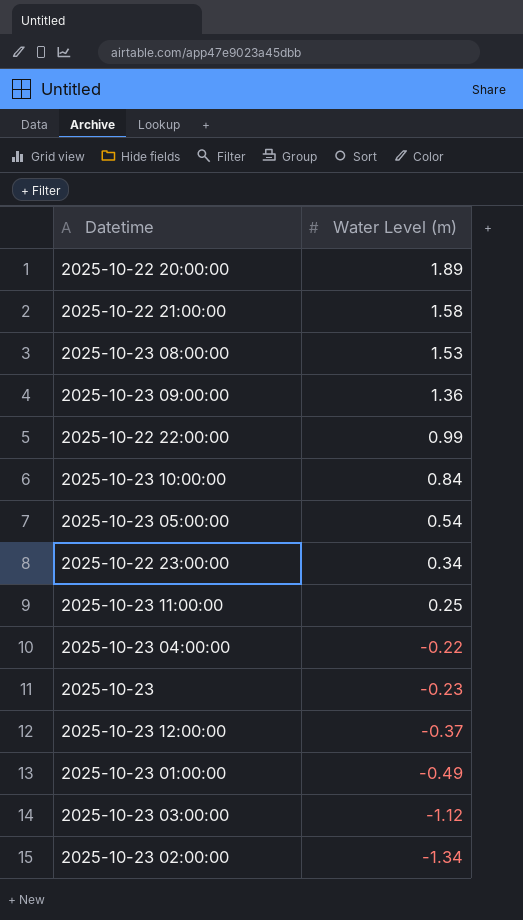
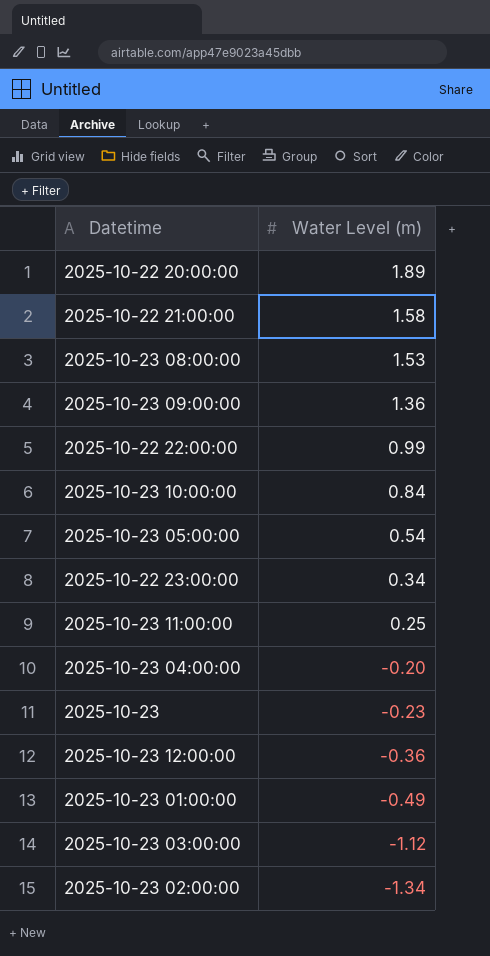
2025-10-23 04:00:00 | Water Level (m): -0.22 -> -0.20
2025-10-23 12:00:00 | Water Level (m): -0.37 -> -0.36

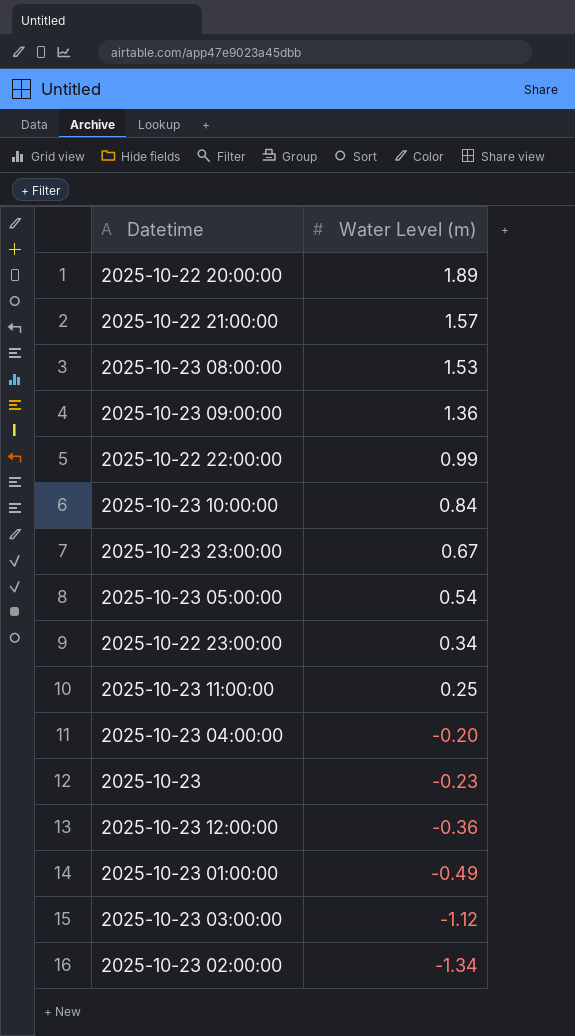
2025-10-22 21:00:00 | Water Level (m): 1.58 -> 1.57
row 2025-10-23 23:00:00: none -> 0.67

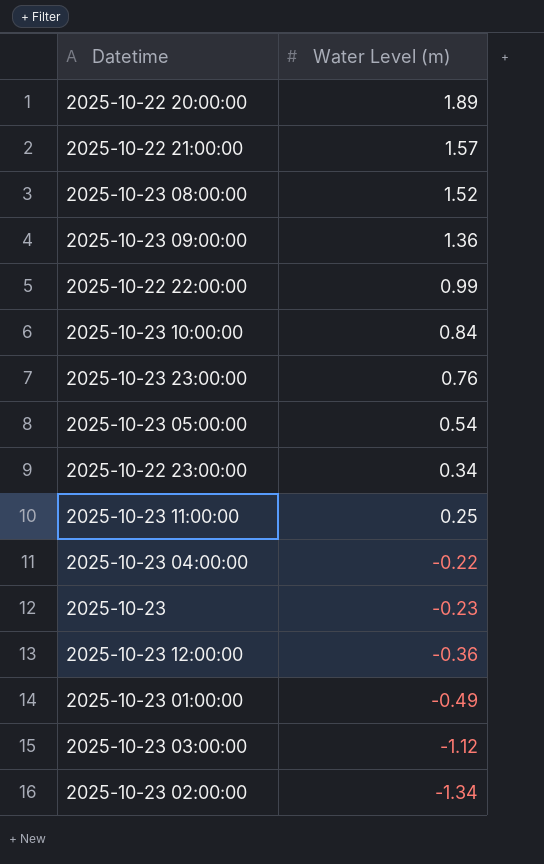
2025-10-23 08:00:00 | Water Level (m): 1.53 -> 1.52
2025-10-23 23:00:00 | Water Level (m): 0.67 -> 0.76
2025-10-23 04:00:00 | Water Level (m): -0.20 -> -0.22

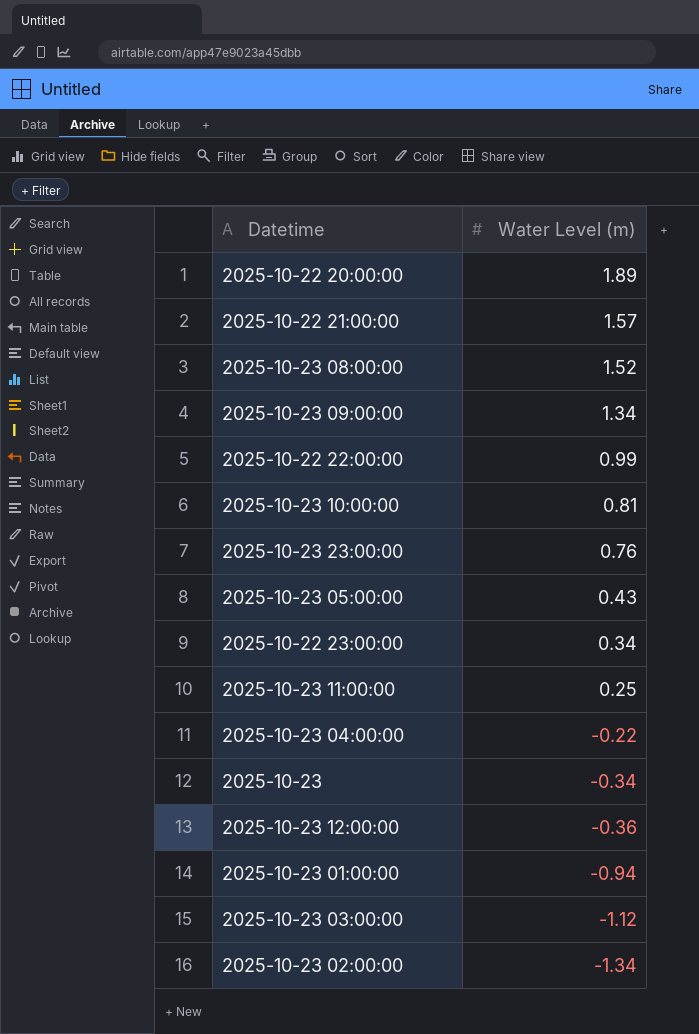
2025-10-23 09:00:00 | Water Level (m): 1.36 -> 1.34
2025-10-23 10:00:00 | Water Level (m): 0.84 -> 0.81
2025-10-23 05:00:00 | Water Level (m): 0.54 -> 0.43
2025-10-23 | Water Level (m): -0.23 -> -0.34
2025-10-23 01:00:00 | Water Level (m): -0.49 -> -0.94

